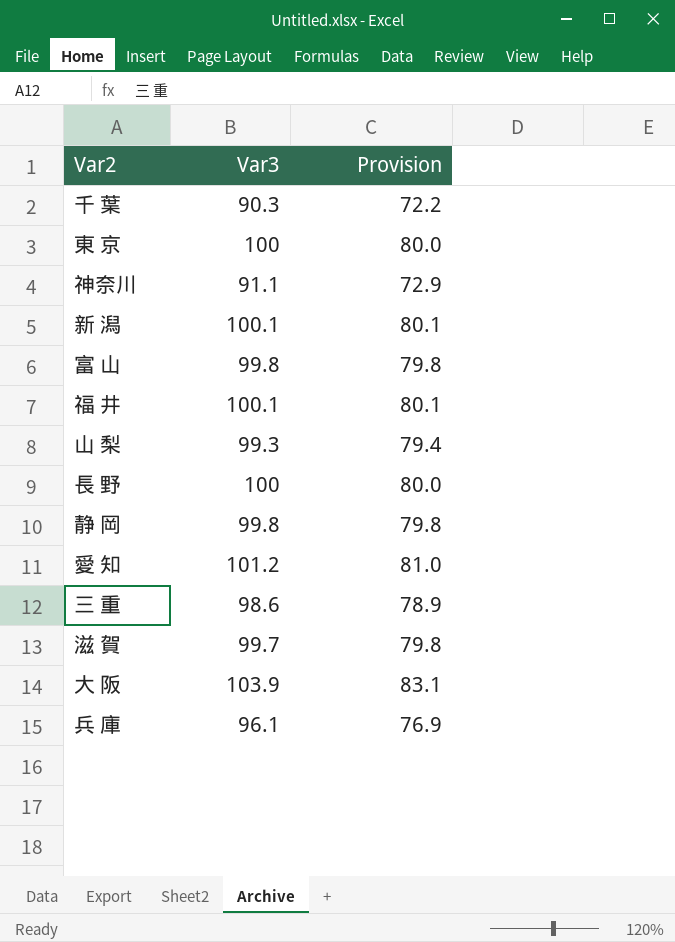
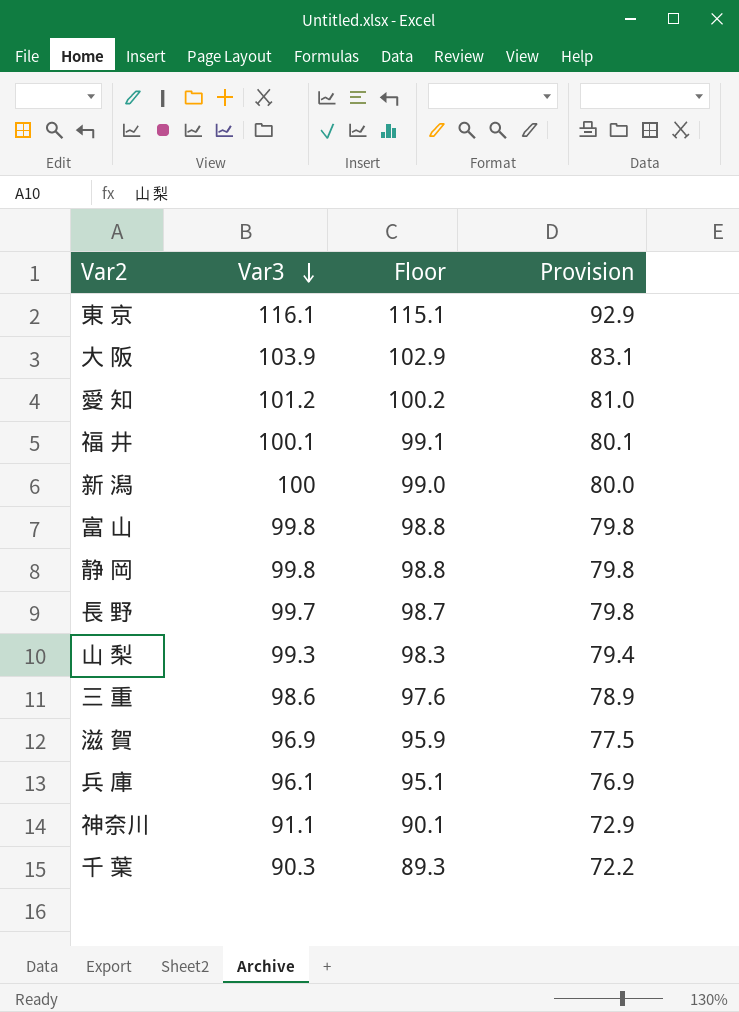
row order: none -> Var3 descending
column Floor | formula: none -> [Var3] - 1
東 京 | Var3: 100 -> 116.1
東 京 | Provision: 80.0 -> 92.9
新 潟 | Var3: 100.1 -> 100
新 潟 | Provision: 80.1 -> 80.0
長 野 | Var3: 100 -> 99.7
長 野 | Provision: 80.0 -> 79.8
滋 賀 | Var3: 99.7 -> 96.9
滋 賀 | Provision: 79.8 -> 77.5

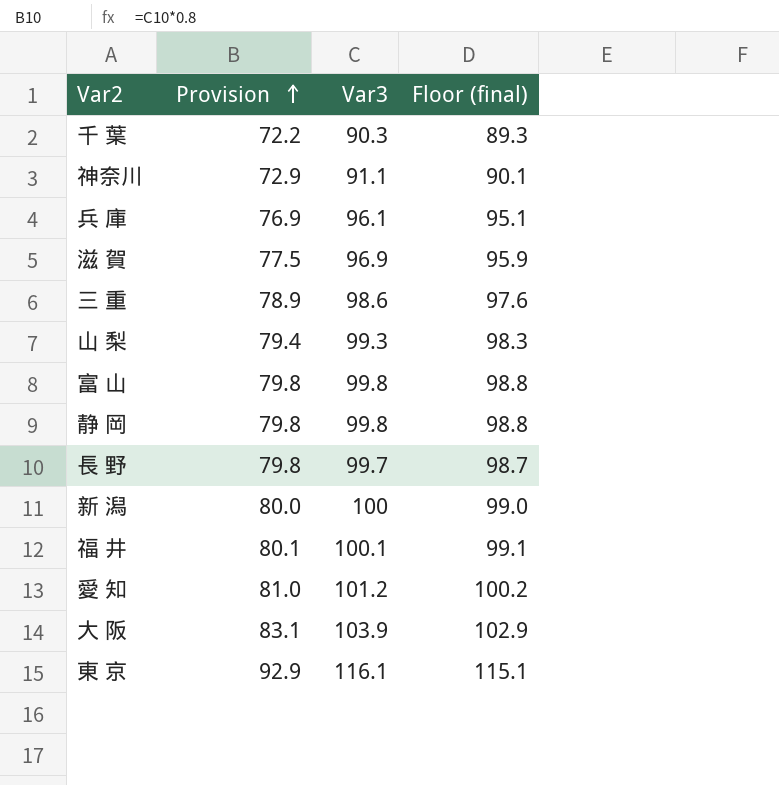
row order: Var3 descending -> Provision ascending
column Provision | position: 4 -> 2
column name: Floor -> Floor (final)

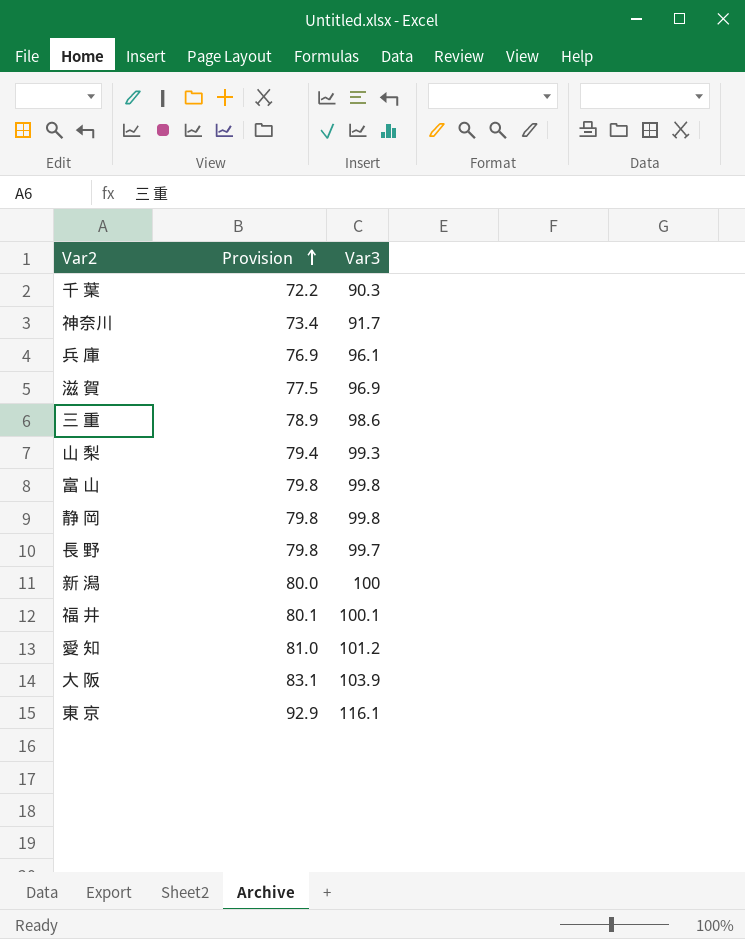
column Floor (final) | formula: [Var3] - 1 -> none
神奈川 | Provision: 72.9 -> 73.4
神奈川 | Var3: 91.1 -> 91.7

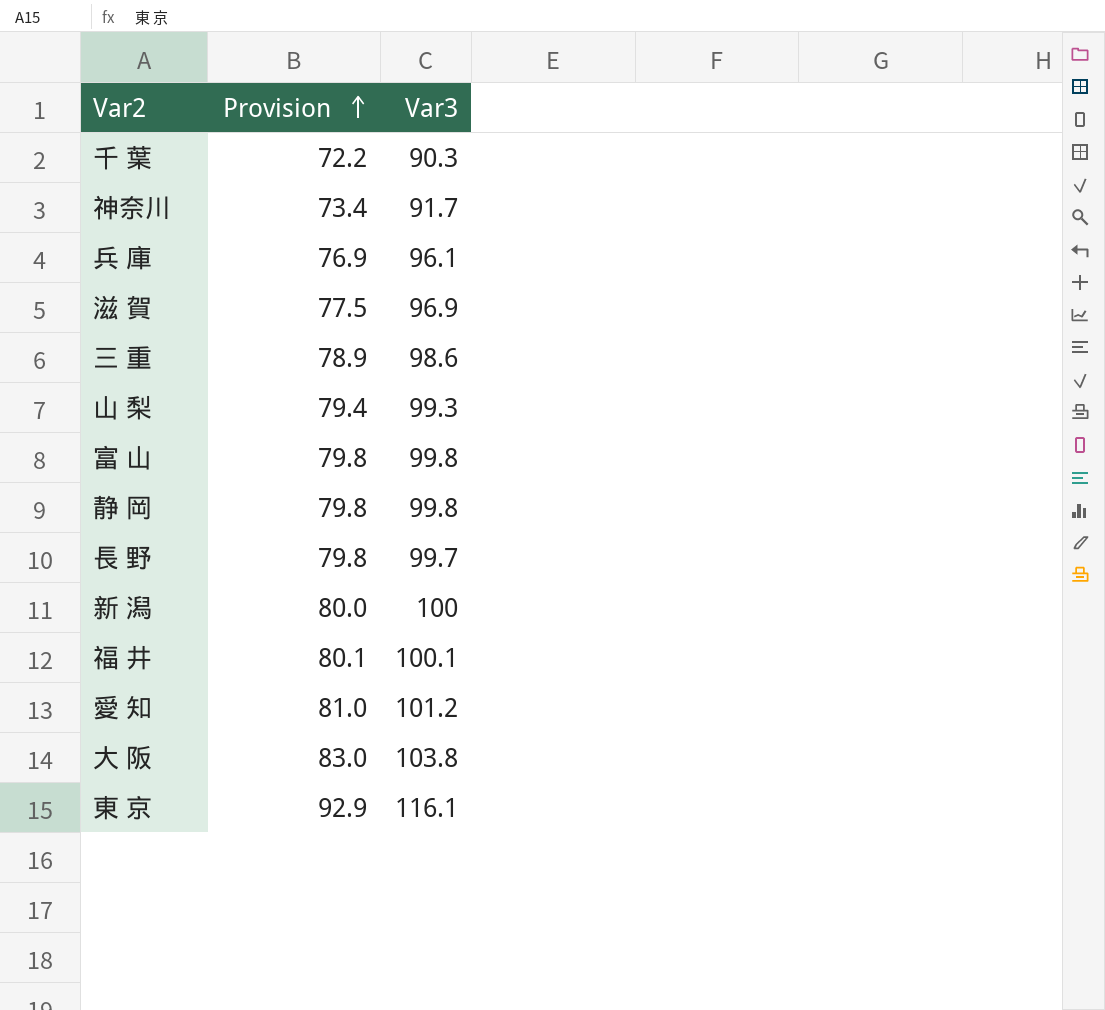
大 阪 | Provision: 83.1 -> 83.0
大 阪 | Var3: 103.9 -> 103.8

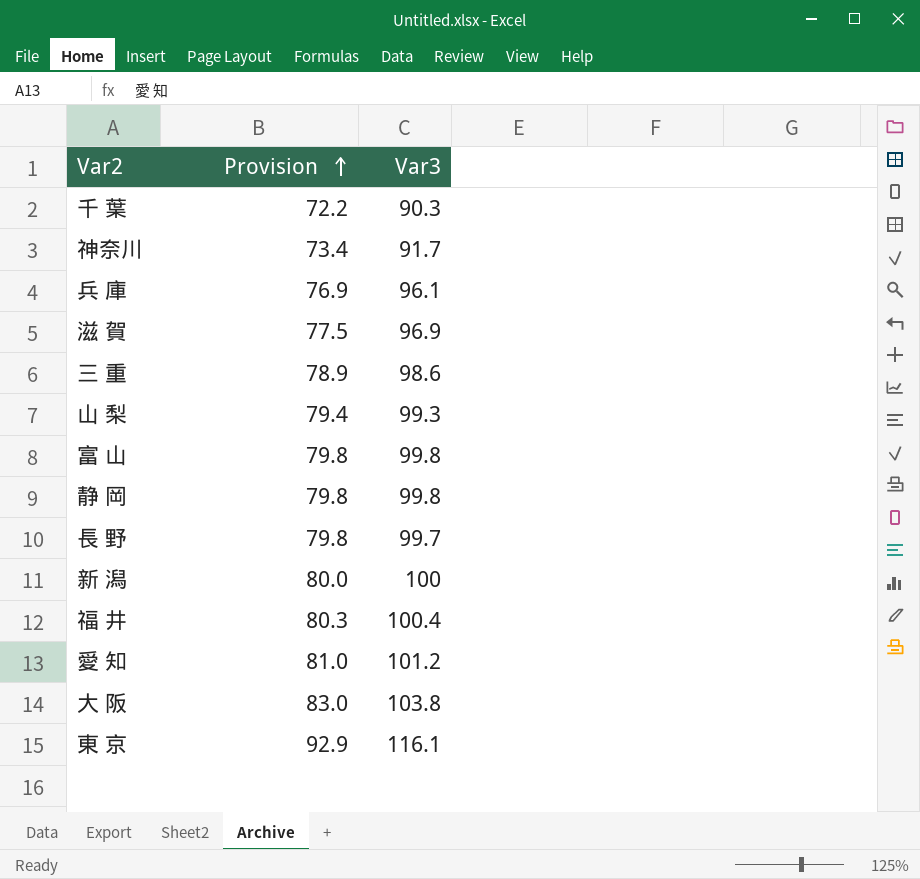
福 井 | Provision: 80.1 -> 80.3
福 井 | Var3: 100.1 -> 100.4

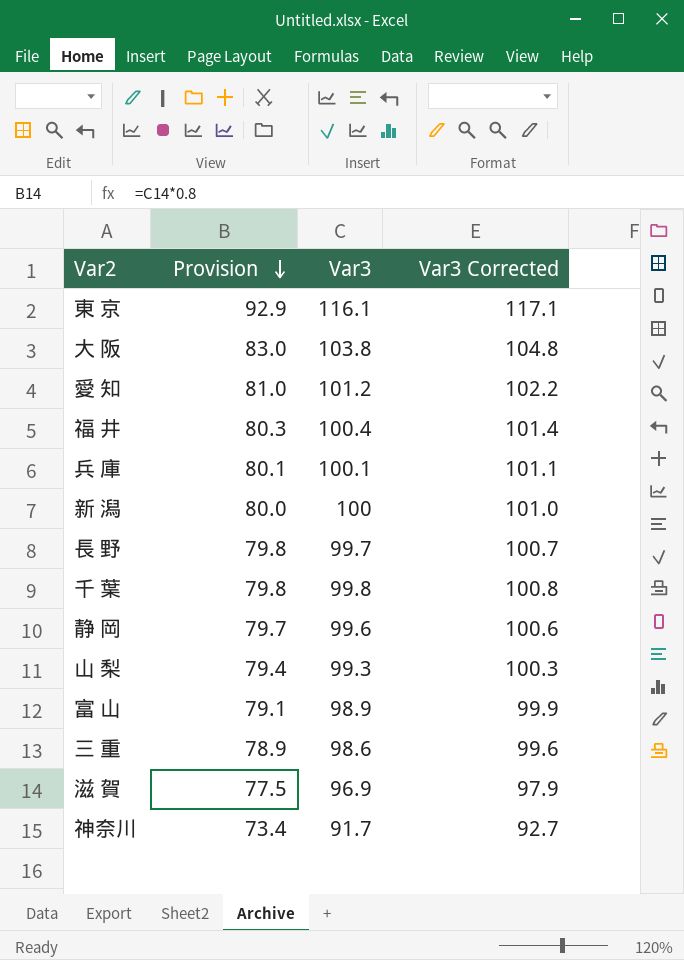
row order: Provision ascending -> Provision descending
column Var3 Corrected | formula: none -> [Var3] + 1
兵 庫 | Provision: 76.9 -> 80.1
兵 庫 | Var3: 96.1 -> 100.1
千 葉 | Provision: 72.2 -> 79.8
千 葉 | Var3: 90.3 -> 99.8
静 岡 | Provision: 79.8 -> 79.7
静 岡 | Var3: 99.8 -> 99.6
富 山 | Provision: 79.8 -> 79.1
富 山 | Var3: 99.8 -> 98.9

